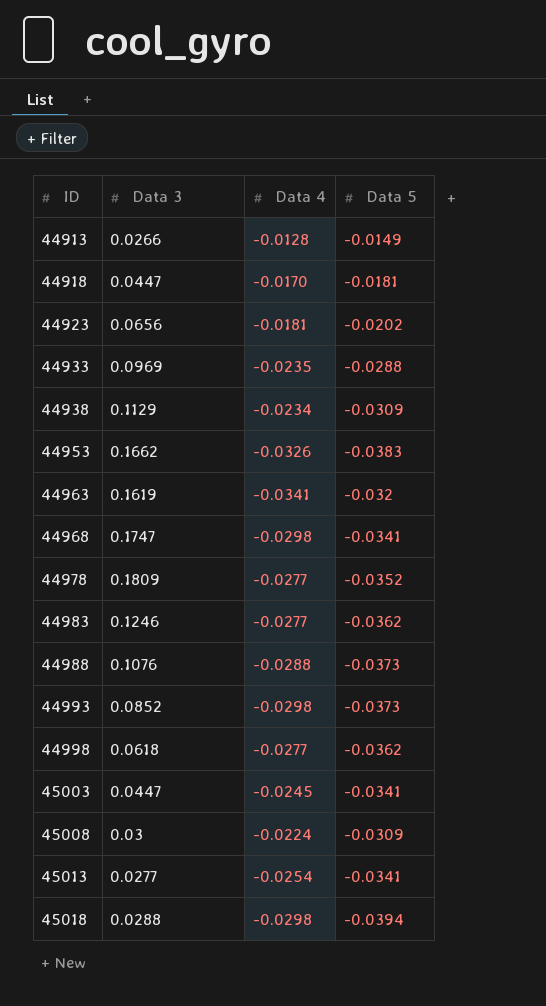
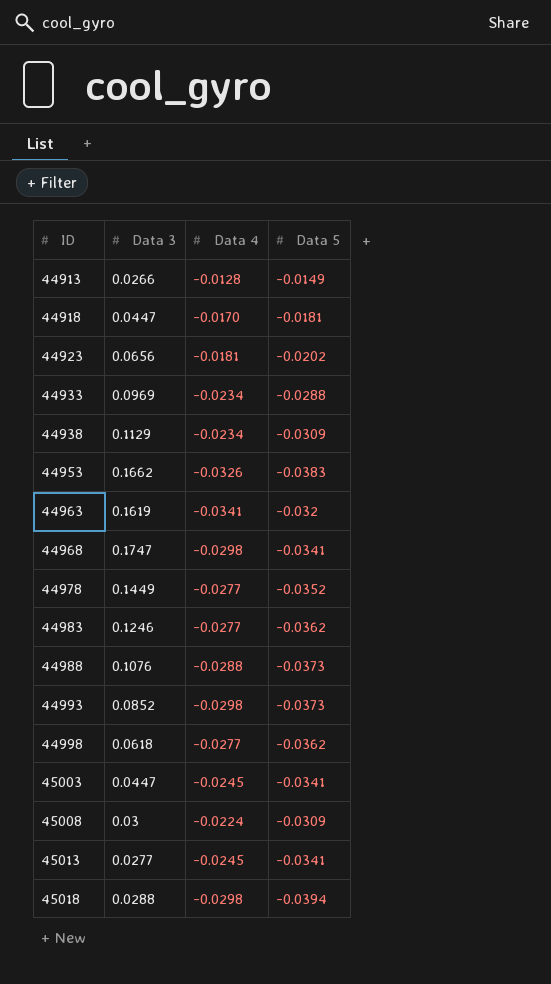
44933 | Data 4: -0.0235 -> -0.0234
44978 | Data 3: 0.1809 -> 0.1449
45013 | Data 4: -0.0254 -> -0.0245

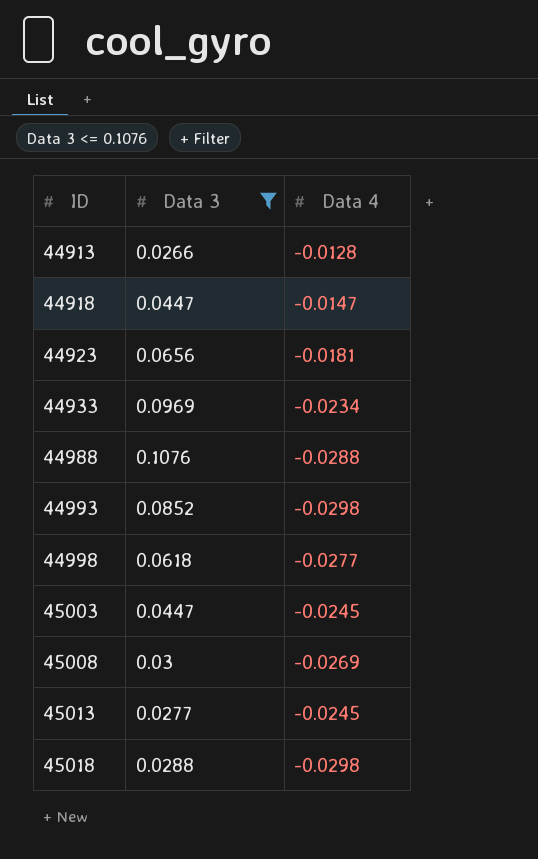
filter: none -> Data 3 <= 0.1076
column Data 5 | position: 4 -> none
44918 | Data 4: -0.0170 -> -0.0147
45008 | Data 4: -0.0224 -> -0.0269

